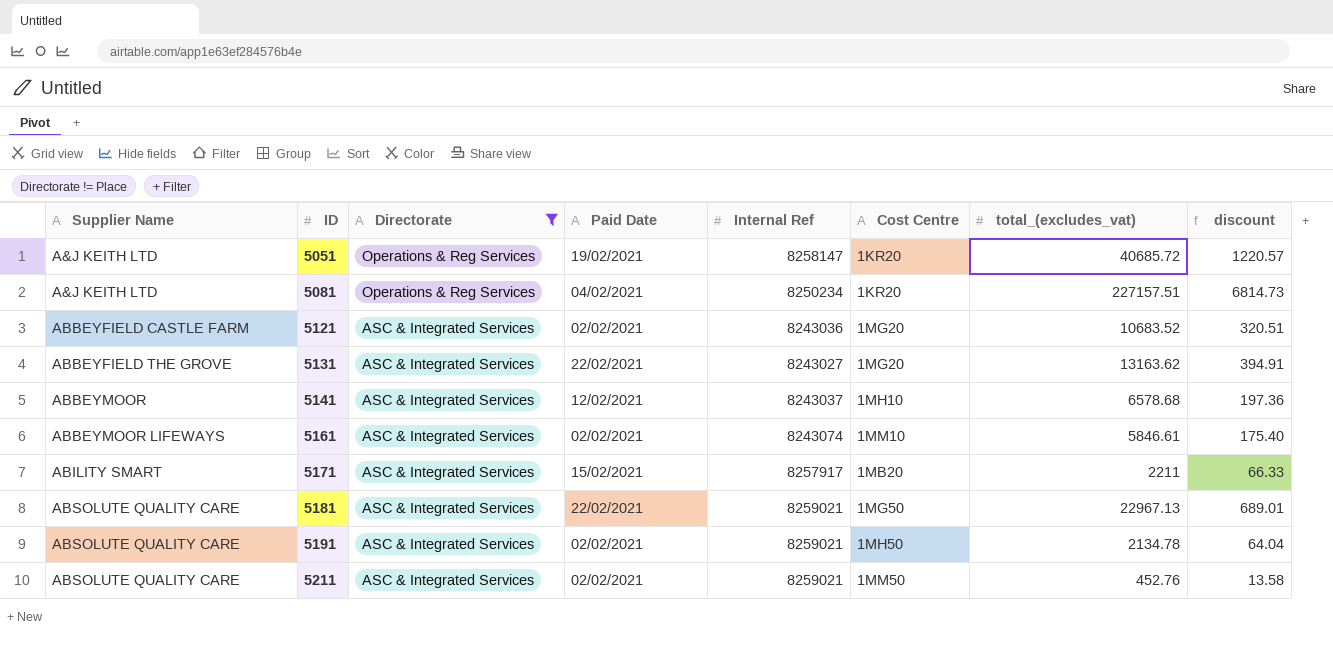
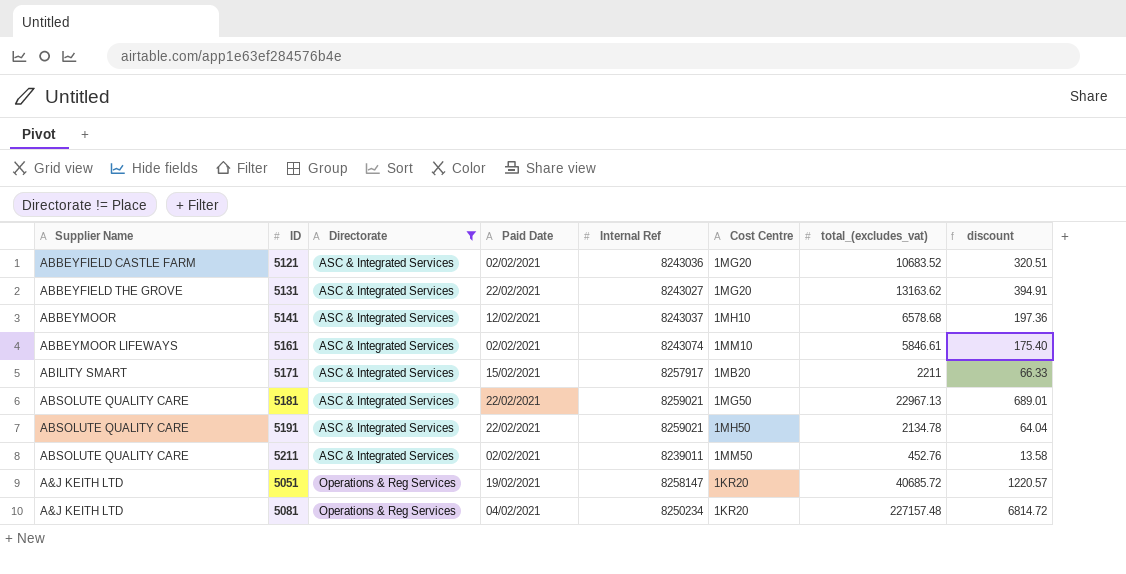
row order: Supplier Name ascending -> Directorate ascending
5191 | Paid Date: 02/02/2021 -> 22/02/2021
5211 | Internal Ref: 8259021 -> 8239011
5081 | total_(excludes_vat): 227157.51 -> 227157.48
5081 | discount: 6814.73 -> 6814.72

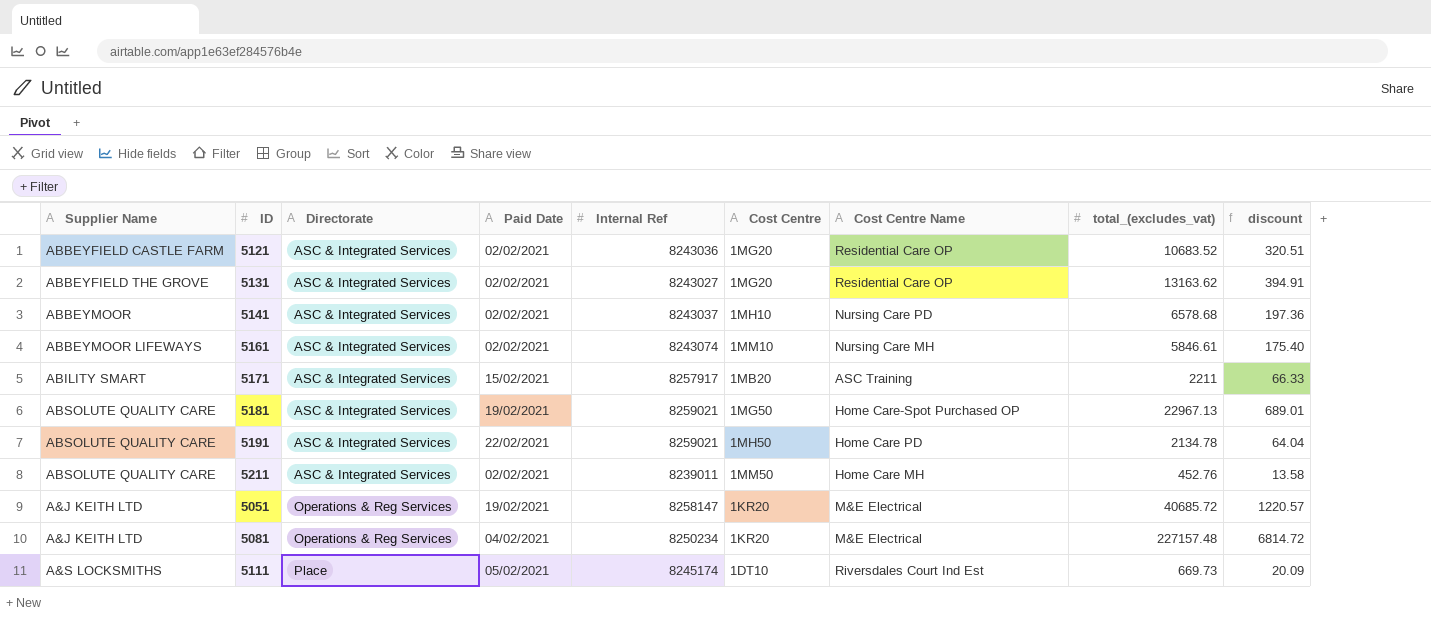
filter: Directorate != Place -> none
column Cost Centre Name | position: none -> 7
5131 | Paid Date: 22/02/2021 -> 02/02/2021
5141 | Paid Date: 12/02/2021 -> 02/02/2021
5181 | Paid Date: 22/02/2021 -> 19/02/2021

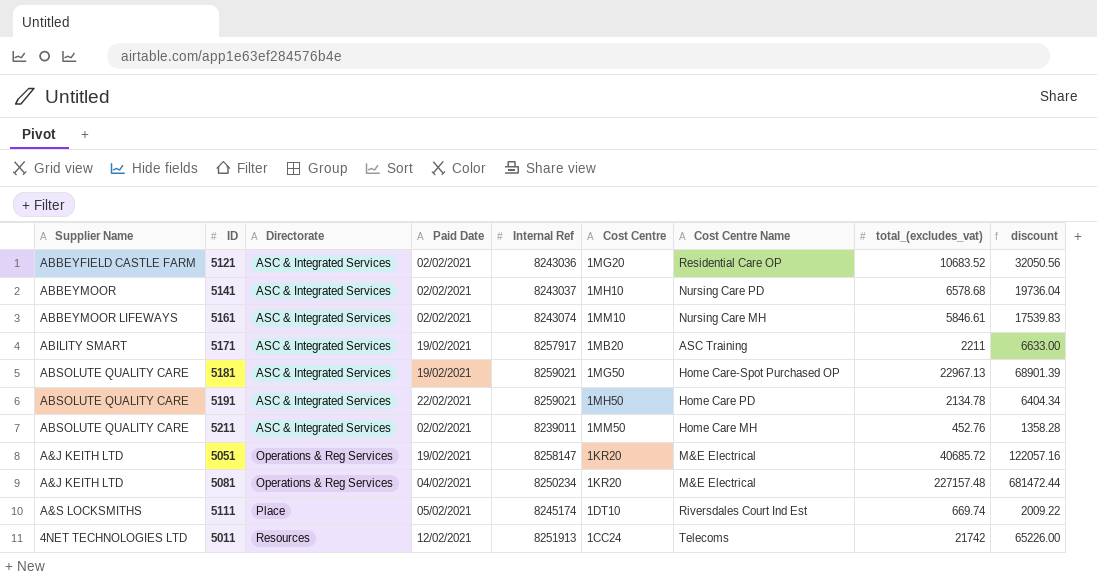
column discount | formula: [total_(excludes_vat)] * 0.03 -> [total_(excludes_vat)] * 3
row 5131: ABBEYFIELD THE GROVE | ASC & Integrated Services | 02/02/2021 | 8243027 | 1MG20 | Residential Care OP | 13163.62 | 394.91 -> none
5171 | Paid Date: 15/02/2021 -> 19/02/2021
5111 | total_(excludes_vat): 669.73 -> 669.74
row 5011: none -> 4NET TECHNOLOGIES LTD | Resources | 12/02/2021 | 8251913 | 1CC24 | Telecoms | 21742 | 65226.00

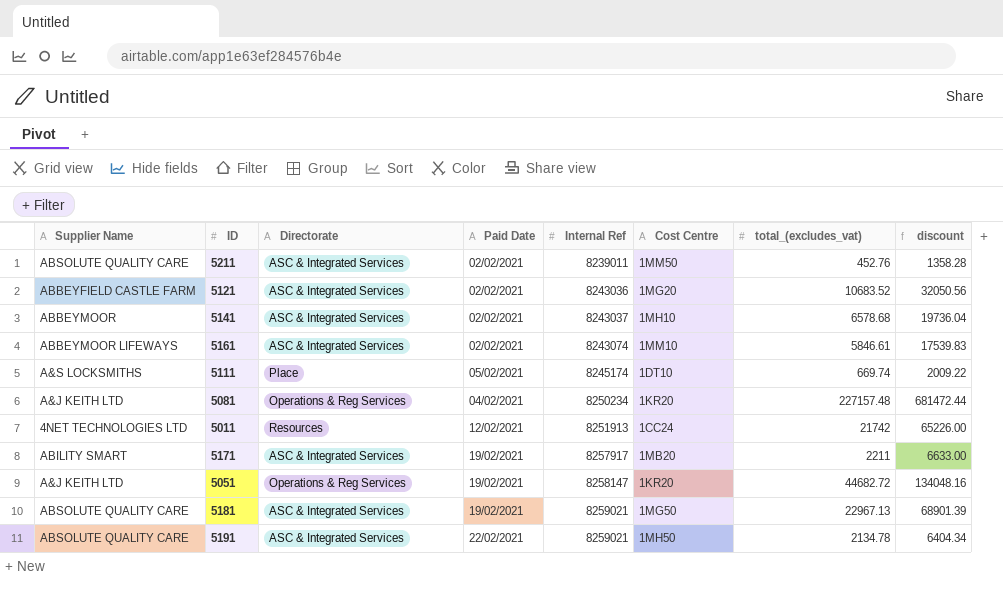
row order: Directorate ascending -> Internal Ref ascending
column Cost Centre Name | position: 7 -> none
5051 | total_(excludes_vat): 40685.72 -> 44682.72
5051 | discount: 122057.16 -> 134048.16

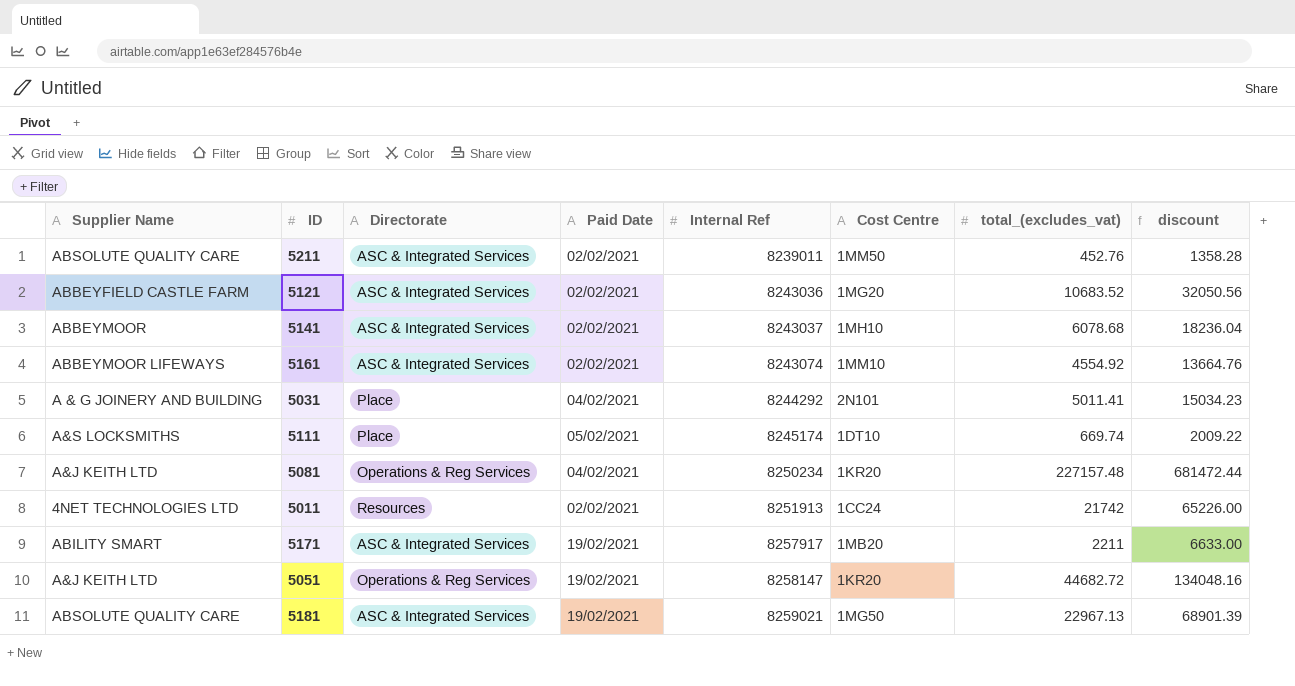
row 5191: ABSOLUTE QUALITY CARE | ASC & Integrated Services | 22/02/2021 | 8259021 | 1MH50 | 2134.78 | 6404.34 -> none
5141 | total_(excludes_vat): 6578.68 -> 6078.68
5141 | discount: 19736.04 -> 18236.04
5161 | total_(excludes_vat): 5846.61 -> 4554.92
5161 | discount: 17539.83 -> 13664.76
row 5031: none -> A & G JOINERY AND BUILDING | Place | 04/02/2021 | 8244292 | 2N101 | 5011.41 | 15034.23
5011 | Paid Date: 12/02/2021 -> 02/02/2021

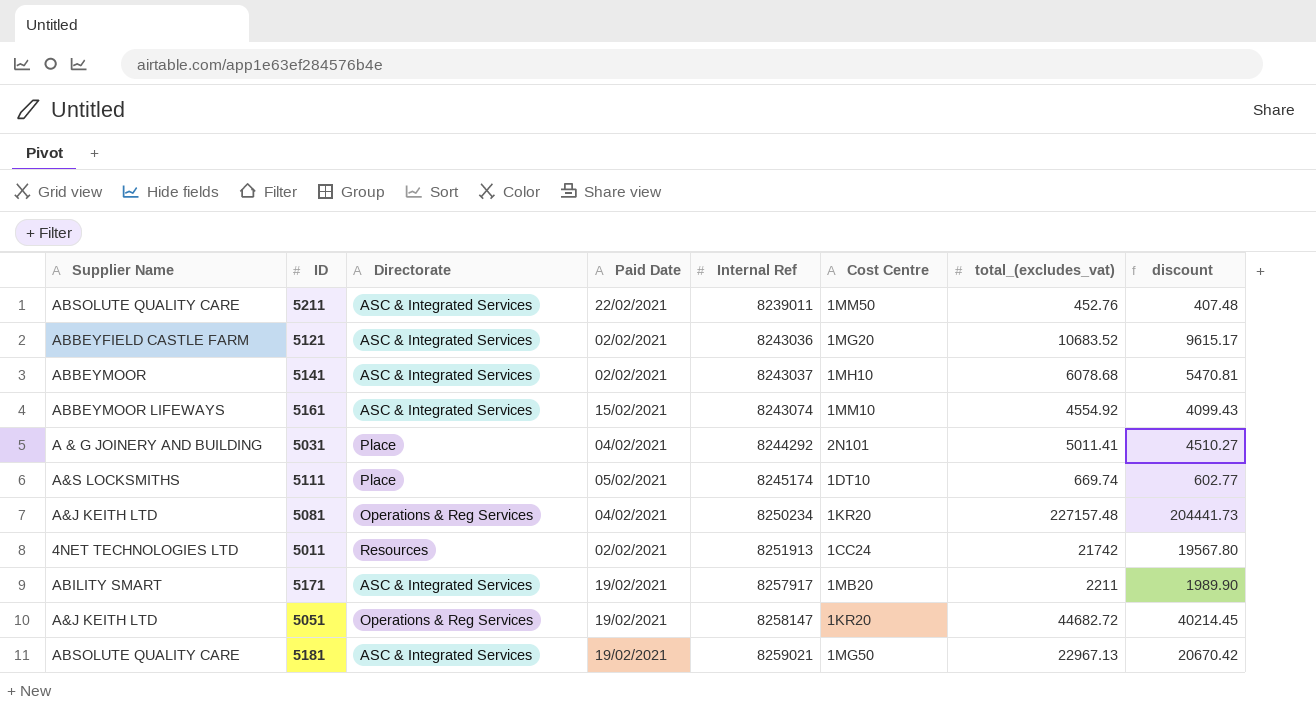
column discount | formula: [total_(excludes_vat)] * 3 -> [total_(excludes_vat)] * 0.9
5211 | Paid Date: 02/02/2021 -> 22/02/2021
5161 | Paid Date: 02/02/2021 -> 15/02/2021

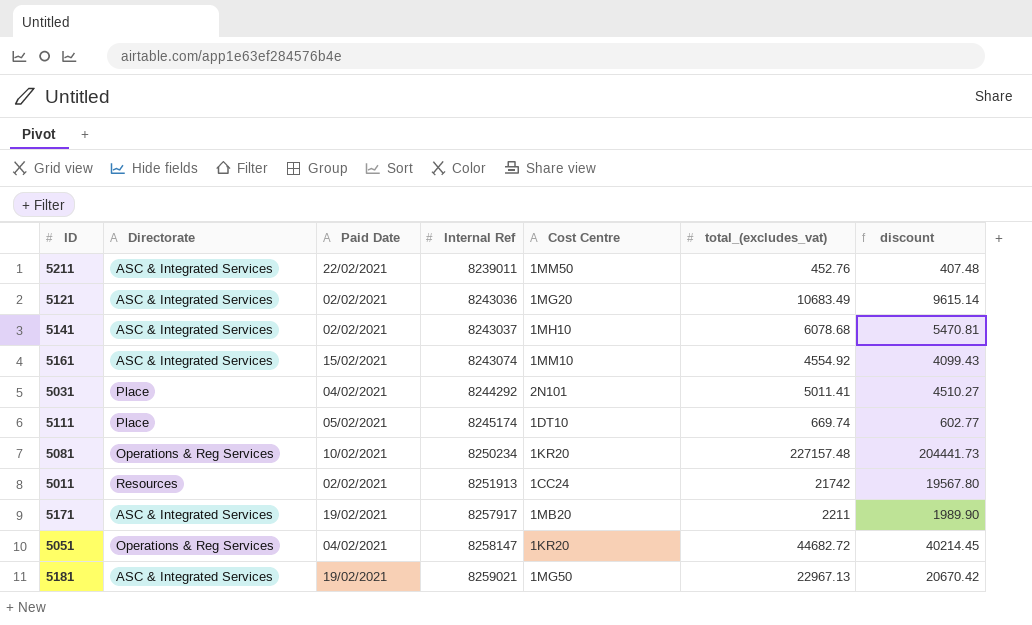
column Supplier Name | position: 1 -> none
5121 | total_(excludes_vat): 10683.52 -> 10683.49
5121 | discount: 9615.17 -> 9615.14
5081 | Paid Date: 04/02/2021 -> 10/02/2021
5051 | Paid Date: 19/02/2021 -> 04/02/2021

